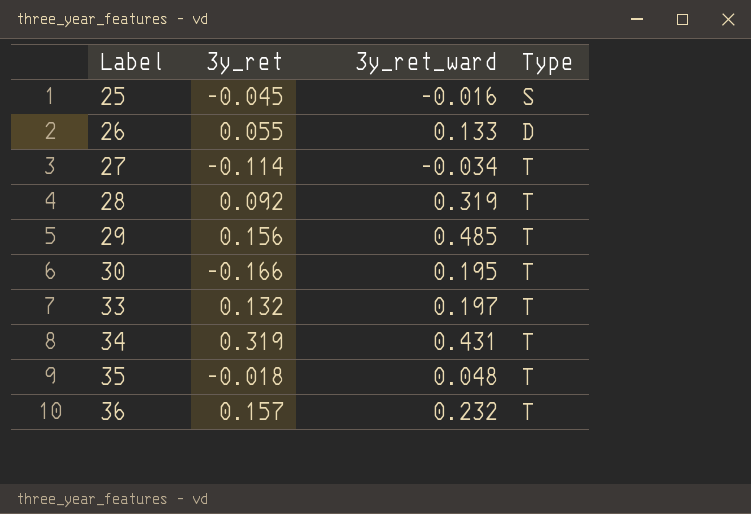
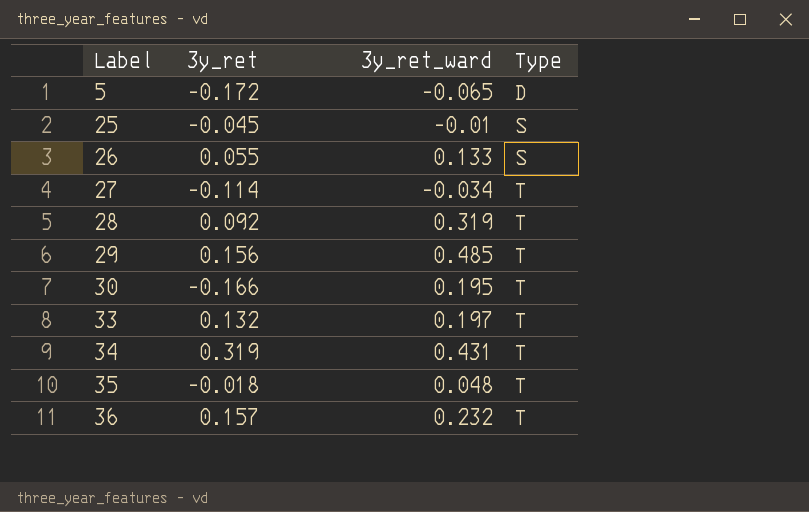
row 5: none -> -0.172 | -0.065 | D
25 | 3y_ret_ward: -0.016 -> -0.01
26 | Type: D -> S

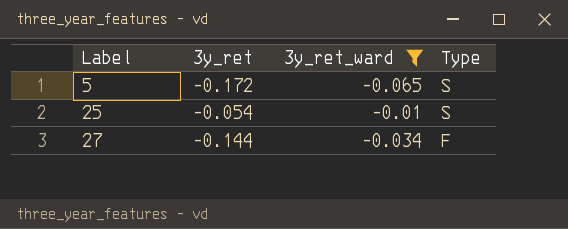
filter: none -> 3y_ret_ward <= -0.01
5 | Type: D -> S
25 | 3y_ret: -0.045 -> -0.054
27 | 3y_ret: -0.114 -> -0.144
27 | Type: T -> F

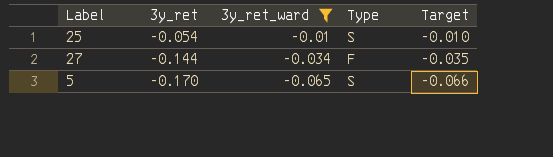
row order: Label ascending -> 3y_ret descending
column Target | formula: none -> [3y_ret_ward] * 1.02
5 | 3y_ret: -0.172 -> -0.170

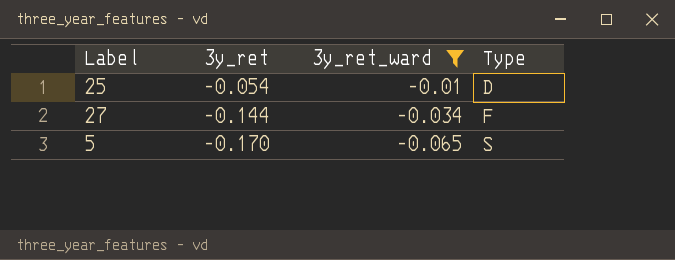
column Target | formula: [3y_ret_ward] * 1.02 -> none
25 | Type: S -> D

